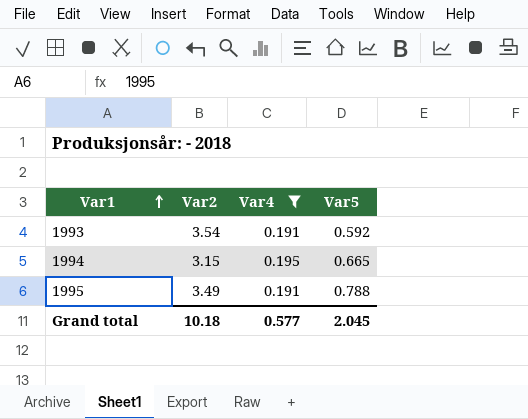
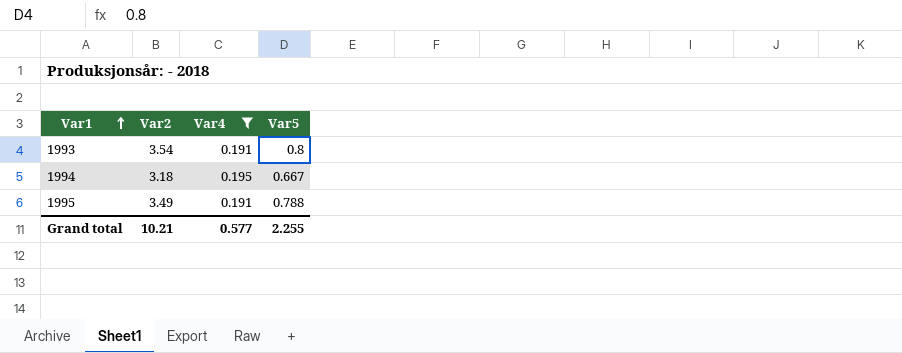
1993 | Var5: 0.592 -> 0.8
1994 | Var2: 3.15 -> 3.18
1994 | Var5: 0.665 -> 0.667
Grand total | Var2: 10.18 -> 10.21
Grand total | Var5: 2.045 -> 2.255

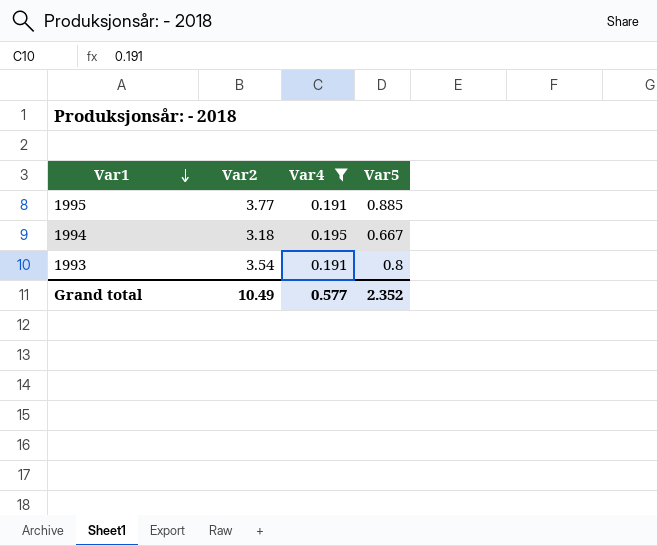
row order: Var1 ascending -> Var1 descending
1995 | Var2: 3.49 -> 3.77
1995 | Var5: 0.788 -> 0.885
Grand total | Var2: 10.21 -> 10.49
Grand total | Var5: 2.255 -> 2.352

